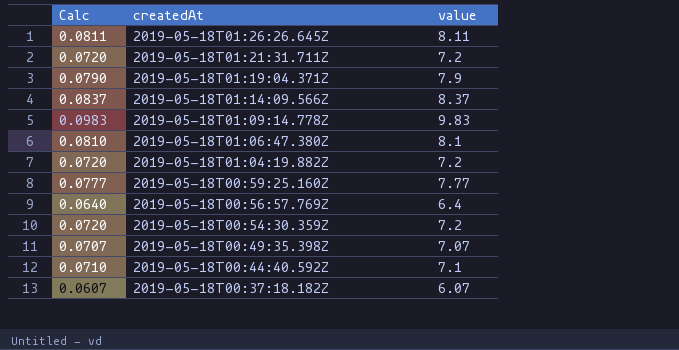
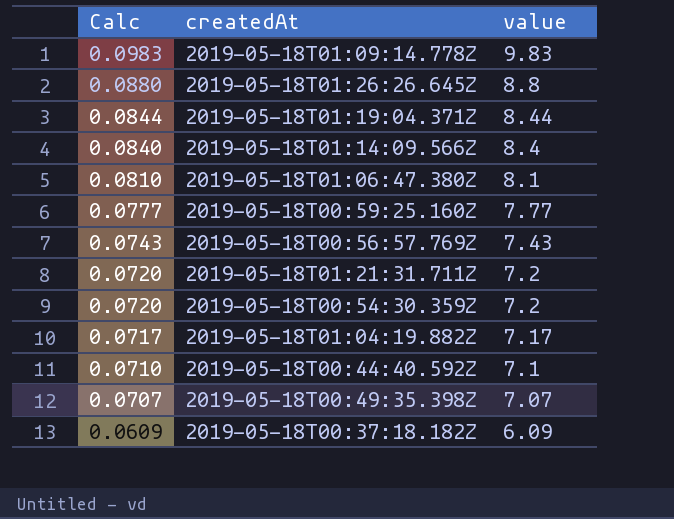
row order: createdAt descending -> Calc descending
2019-05-18T01:26:26.645Z | Calc: 0.0811 -> 0.0880
2019-05-18T01:26:26.645Z | value: 8.11 -> 8.8
2019-05-18T01:19:04.371Z | Calc: 0.0790 -> 0.0844
2019-05-18T01:19:04.371Z | value: 7.9 -> 8.44
2019-05-18T01:14:09.566Z | Calc: 0.0837 -> 0.0840
2019-05-18T01:14:09.566Z | value: 8.37 -> 8.4
2019-05-18T00:56:57.769Z | Calc: 0.0640 -> 0.0743
2019-05-18T00:56:57.769Z | value: 6.4 -> 7.43
2019-05-18T01:04:19.882Z | Calc: 0.0720 -> 0.0717
2019-05-18T01:04:19.882Z | value: 7.2 -> 7.17
2019-05-18T00:37:18.182Z | Calc: 0.0607 -> 0.0609
2019-05-18T00:37:18.182Z | value: 6.07 -> 6.09

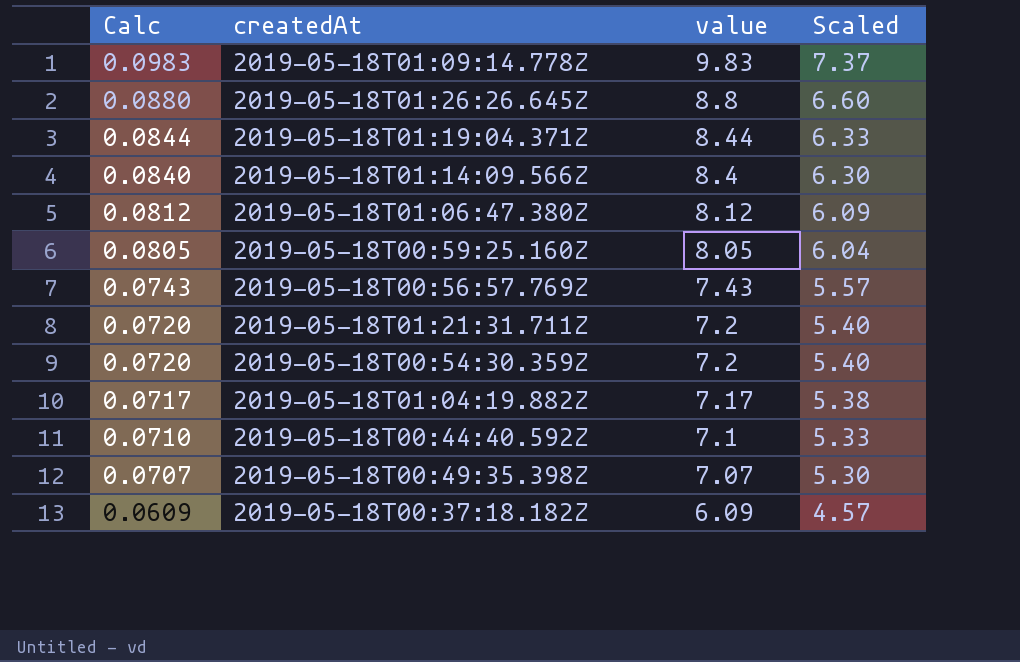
column Scaled | formula: none -> [value] * 0.75
2019-05-18T01:06:47.380Z | Calc: 0.0810 -> 0.0812
2019-05-18T01:06:47.380Z | value: 8.1 -> 8.12
2019-05-18T00:59:25.160Z | Calc: 0.0777 -> 0.0805
2019-05-18T00:59:25.160Z | value: 7.77 -> 8.05

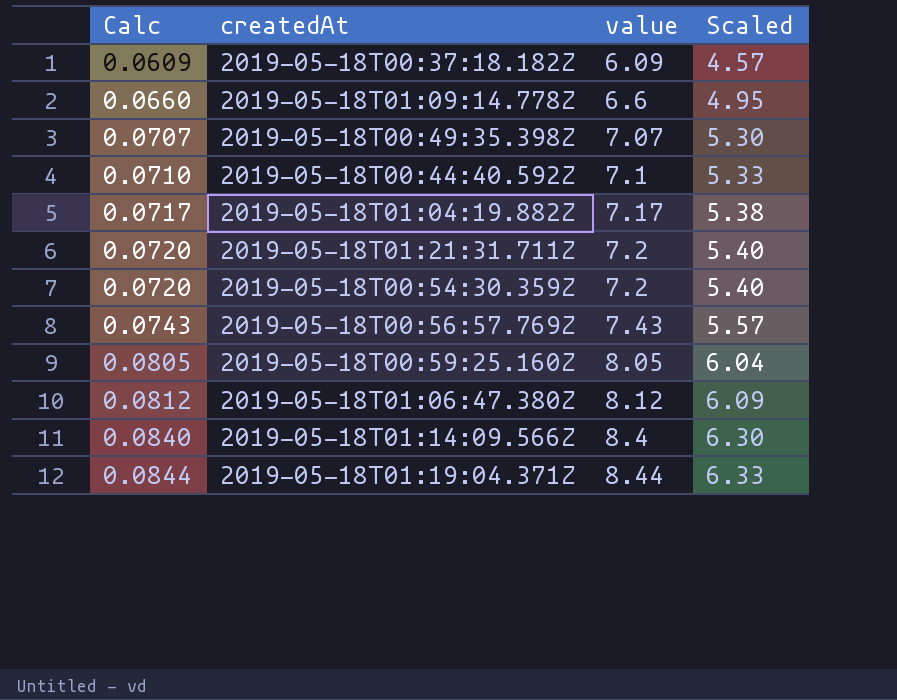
row order: Calc descending -> Calc ascending
row 2019-05-18T01:26:26.645Z: 0.0880 | 8.8 | 6.60 -> none
2019-05-18T01:09:14.778Z | Calc: 0.0983 -> 0.0660
2019-05-18T01:09:14.778Z | value: 9.83 -> 6.6
2019-05-18T01:09:14.778Z | Scaled: 7.37 -> 4.95

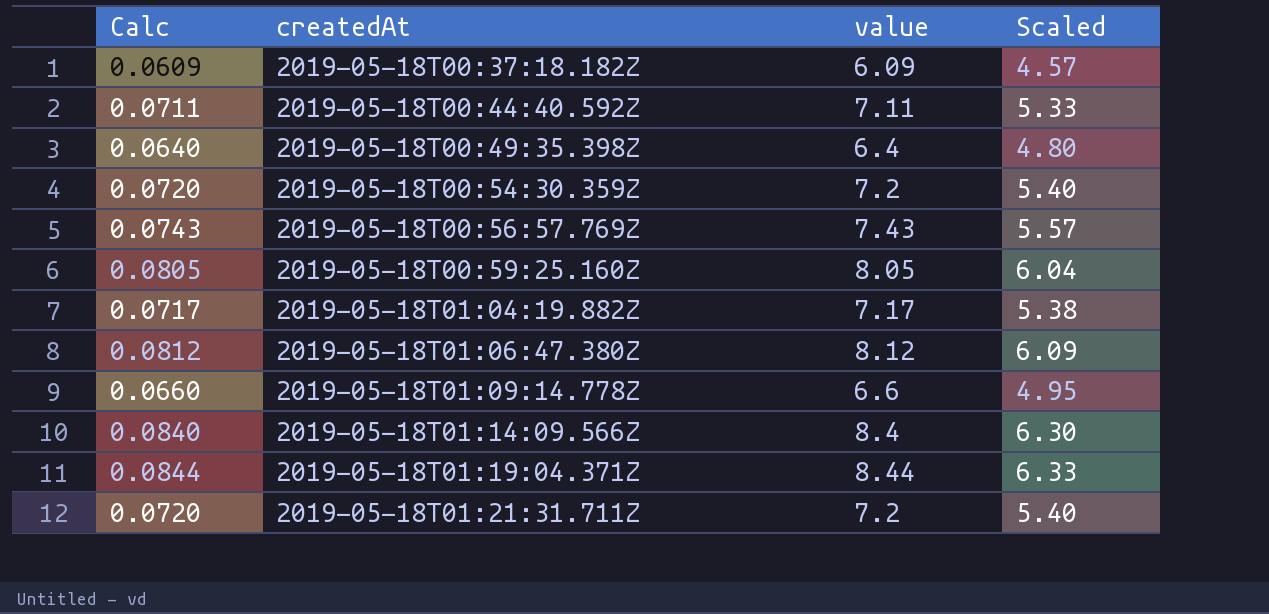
row order: Calc ascending -> createdAt ascending
2019-05-18T00:44:40.592Z | Calc: 0.0710 -> 0.0711
2019-05-18T00:44:40.592Z | value: 7.1 -> 7.11
2019-05-18T00:49:35.398Z | Calc: 0.0707 -> 0.0640
2019-05-18T00:49:35.398Z | value: 7.07 -> 6.4
2019-05-18T00:49:35.398Z | Scaled: 5.30 -> 4.80

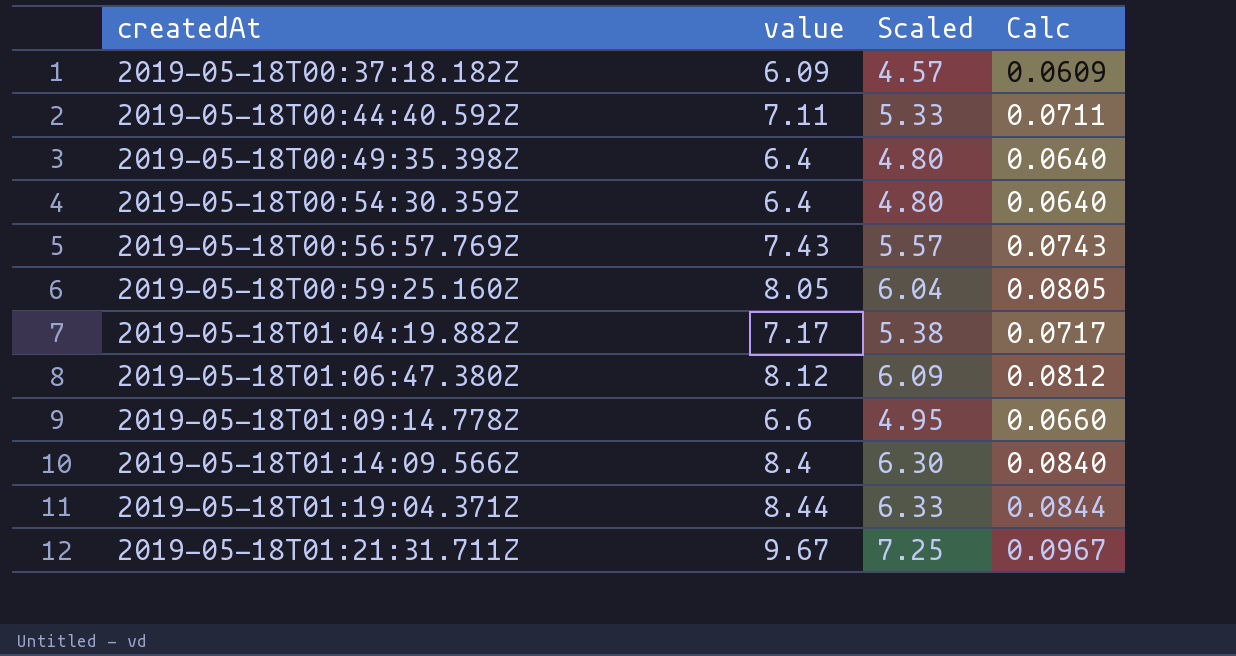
column Calc | position: 1 -> 4
2019-05-18T00:54:30.359Z | value: 7.2 -> 6.4
2019-05-18T00:54:30.359Z | Scaled: 5.40 -> 4.80
2019-05-18T00:54:30.359Z | Calc: 0.0720 -> 0.0640
2019-05-18T01:21:31.711Z | value: 7.2 -> 9.67
2019-05-18T01:21:31.711Z | Scaled: 5.40 -> 7.25
2019-05-18T01:21:31.711Z | Calc: 0.0720 -> 0.0967

